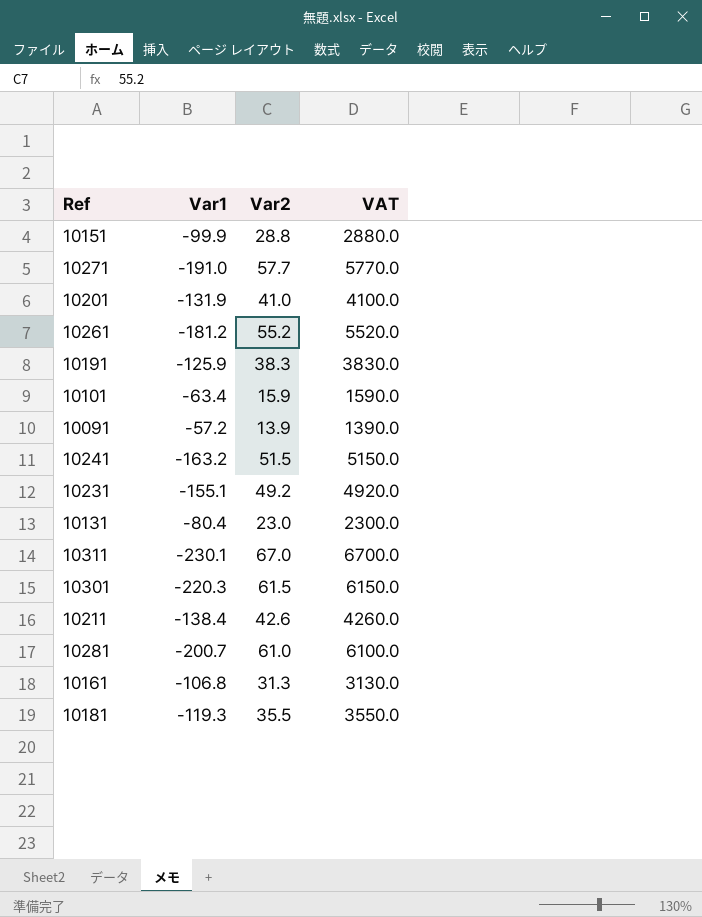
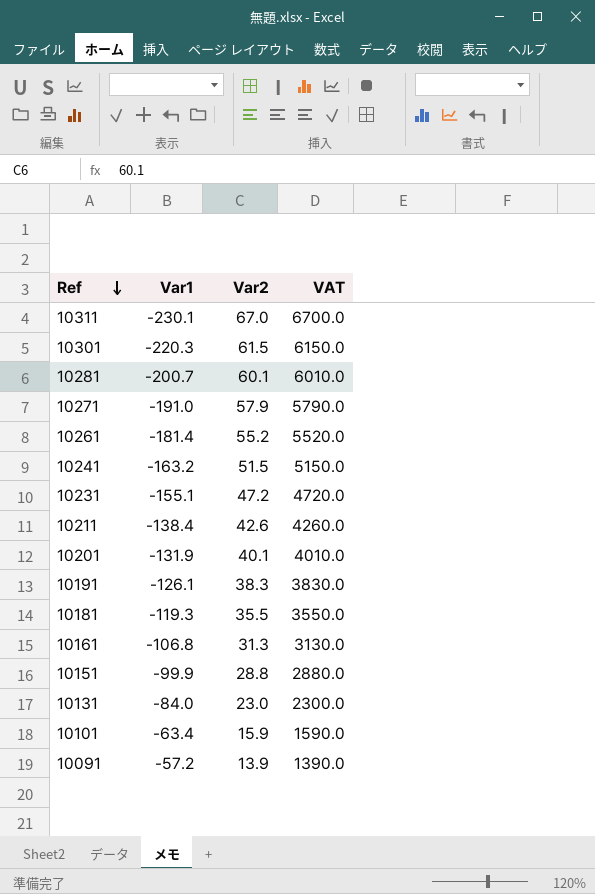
row order: none -> Ref descending
10281 | Var2: 61.0 -> 60.1
10281 | VAT: 6100.0 -> 6010.0
10271 | Var2: 57.7 -> 57.9
10271 | VAT: 5770.0 -> 5790.0
10261 | Var1: -181.2 -> -181.4
10231 | Var2: 49.2 -> 47.2
10231 | VAT: 4920.0 -> 4720.0
10201 | Var2: 41.0 -> 40.1
10201 | VAT: 4100.0 -> 4010.0
10191 | Var1: -125.9 -> -126.1
10131 | Var1: -80.4 -> -84.0

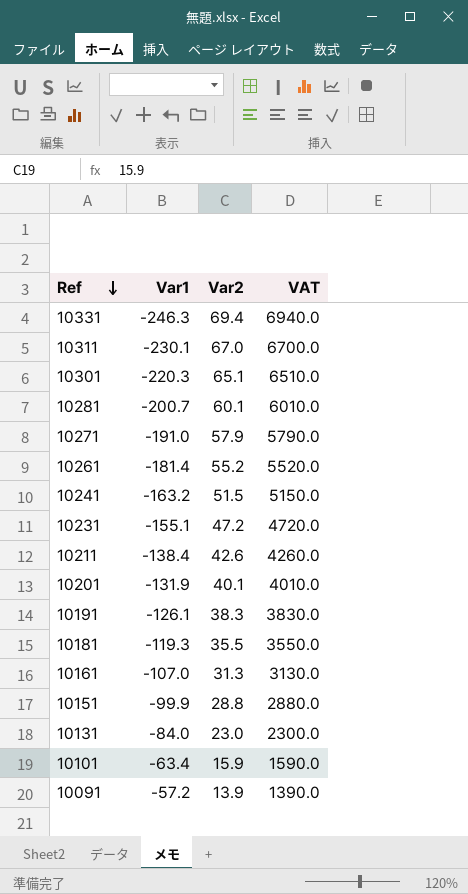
row 10331: none -> -246.3 | 69.4 | 6940.0
10301 | Var2: 61.5 -> 65.1
10301 | VAT: 6150.0 -> 6510.0
10161 | Var1: -106.8 -> -107.0

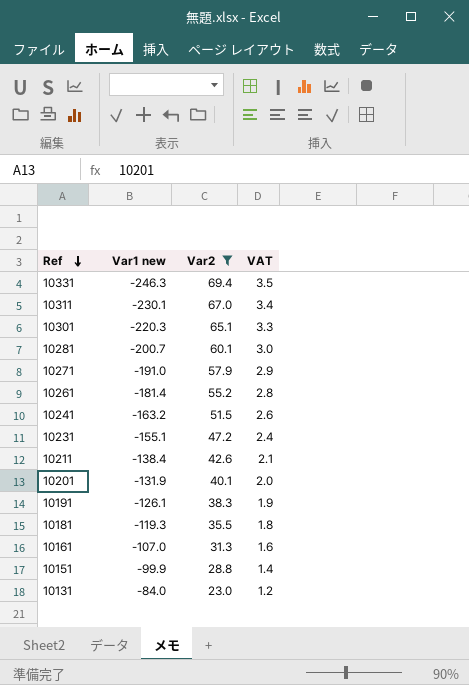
filter: none -> Var2 >= 23.0
column name: Var1 -> Var1 new
column VAT | formula: [Var2] * 100 -> [Var2] * 0.05

